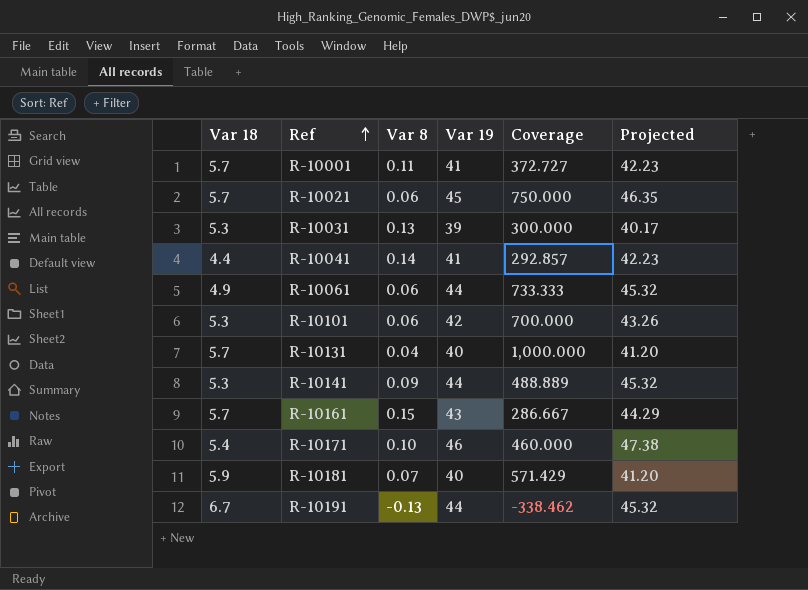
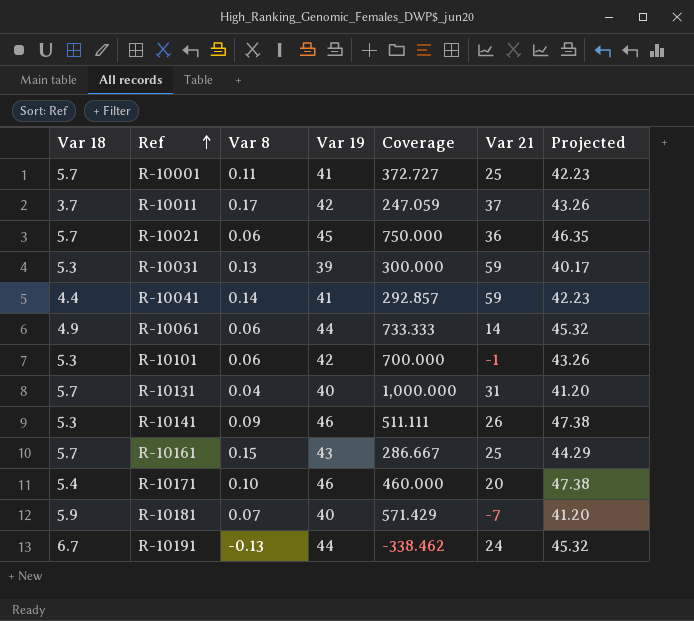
column Var 21 | position: none -> 6
row R-10011: none -> 3.7 | 0.17 | 42 | 247.059 | 37 | 43.26
R-10141 | Var 19: 44 -> 46
R-10141 | Coverage: 488.889 -> 511.111
R-10141 | Projected: 45.32 -> 47.38

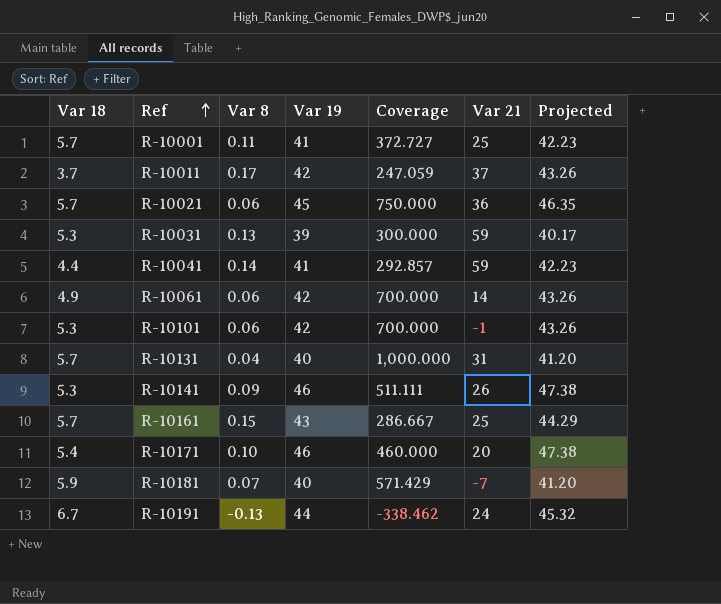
R-10061 | Var 19: 44 -> 42
R-10061 | Coverage: 733.333 -> 700.000
R-10061 | Projected: 45.32 -> 43.26

